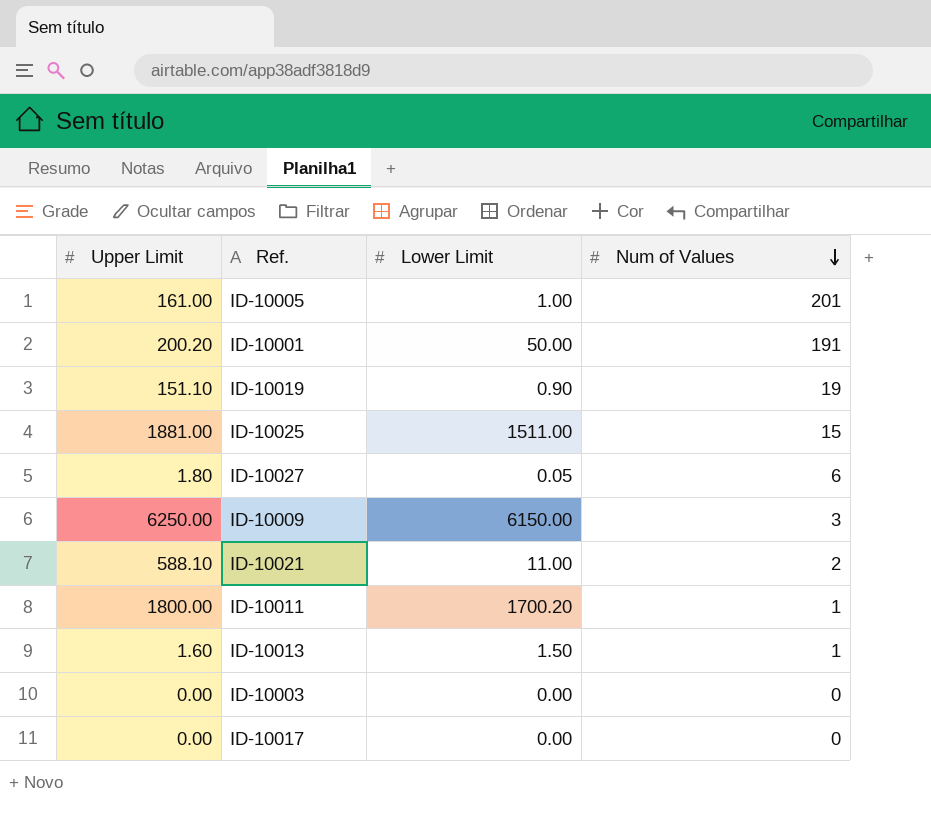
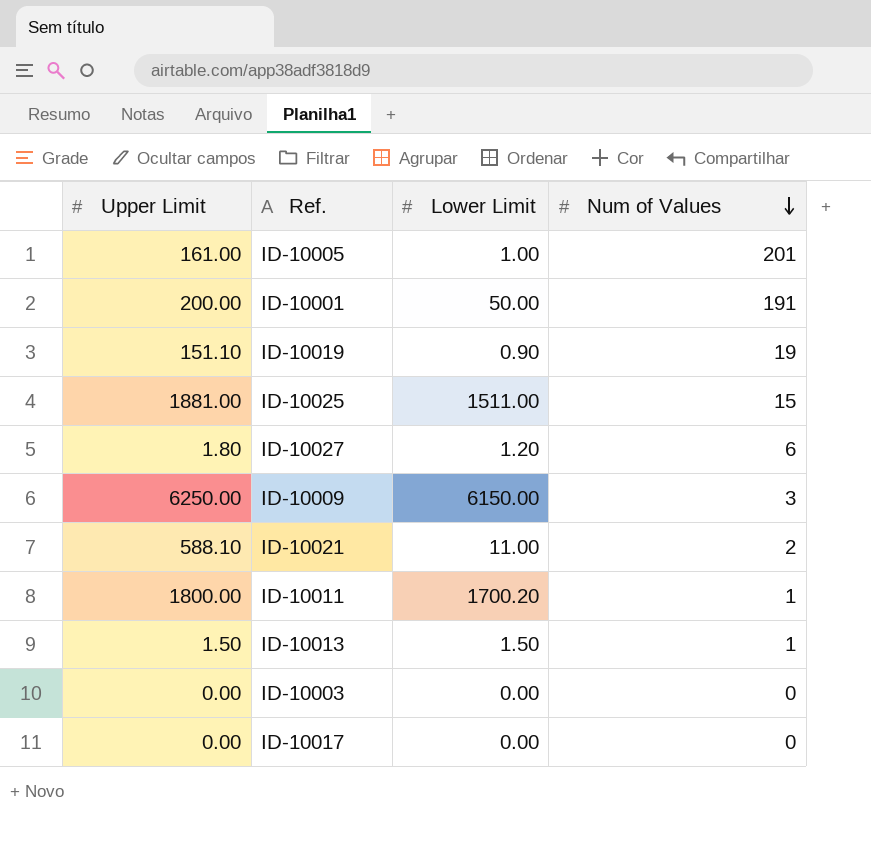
ID-10001 | Upper Limit: 200.20 -> 200.00
ID-10027 | Lower Limit: 0.05 -> 1.20
ID-10013 | Upper Limit: 1.60 -> 1.50

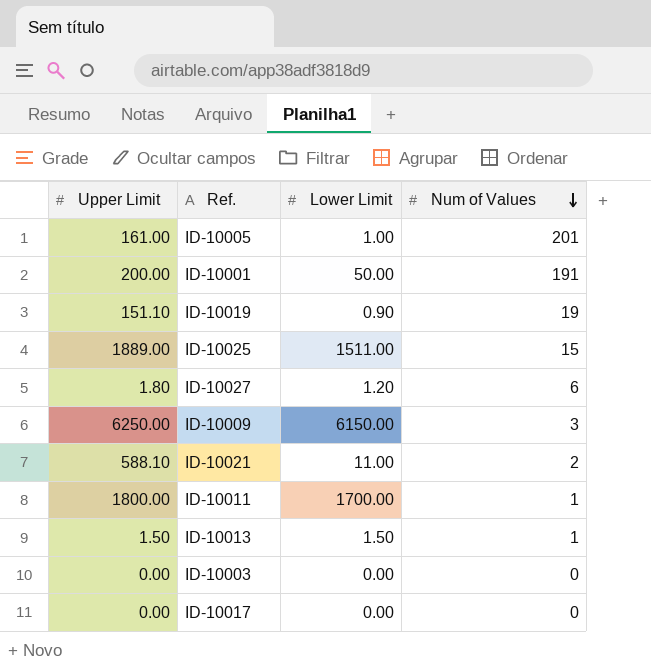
ID-10025 | Upper Limit: 1881.00 -> 1889.00
ID-10011 | Lower Limit: 1700.20 -> 1700.00

